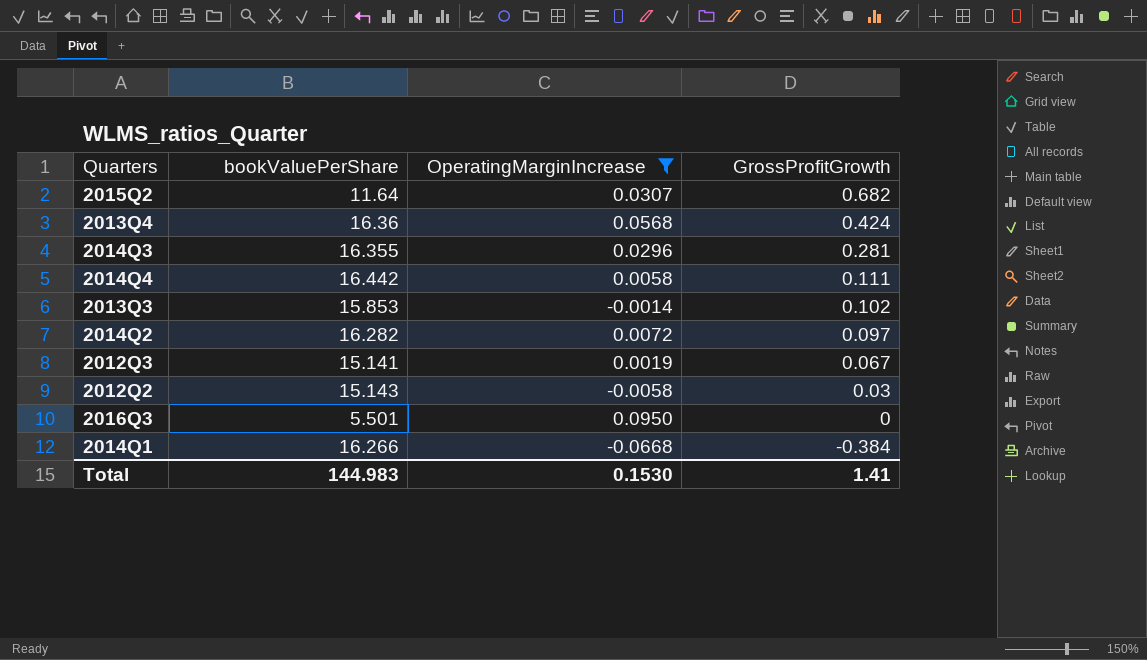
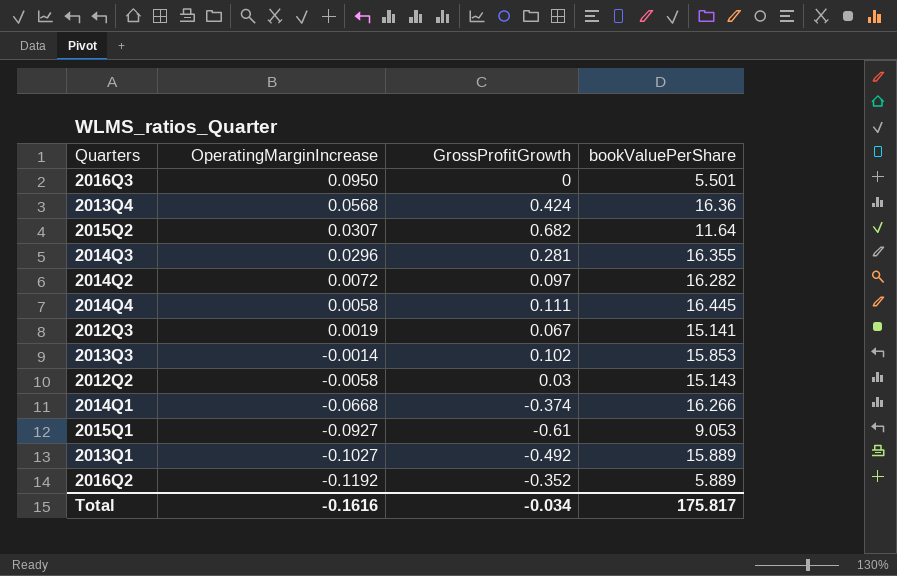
filter: OperatingMarginIncrease >= -0.0668 -> none
row order: GrossProfitGrowth descending -> OperatingMarginIncrease descending
column bookValuePerShare | position: 2 -> 4
2014Q4 | bookValuePerShare: 16.442 -> 16.445
2014Q1 | GrossProfitGrowth: -0.384 -> -0.374
Total | OperatingMarginIncrease: 0.1530 -> -0.1616
Total | GrossProfitGrowth: 1.41 -> -0.034
Total | bookValuePerShare: 144.983 -> 175.817

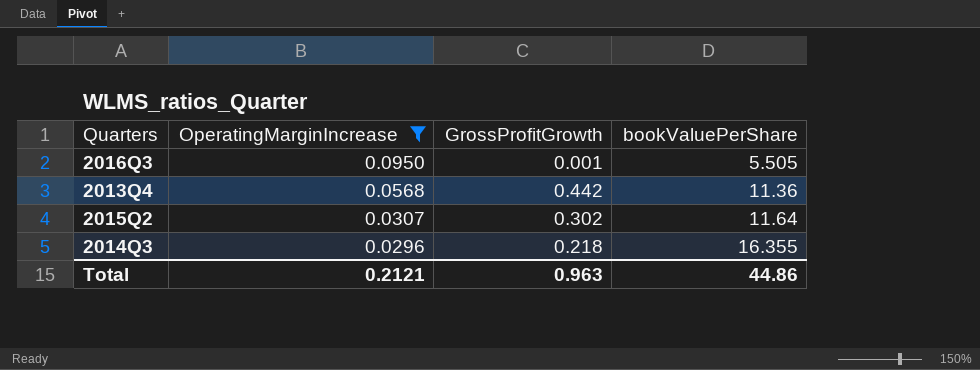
filter: none -> OperatingMarginIncrease >= 0.0296
2016Q3 | GrossProfitGrowth: 0 -> 0.001
2016Q3 | bookValuePerShare: 5.501 -> 5.505
2013Q4 | GrossProfitGrowth: 0.424 -> 0.442
2013Q4 | bookValuePerShare: 16.36 -> 11.36
2015Q2 | GrossProfitGrowth: 0.682 -> 0.302
2014Q3 | GrossProfitGrowth: 0.281 -> 0.218
Total | OperatingMarginIncrease: -0.1616 -> 0.2121
Total | GrossProfitGrowth: -0.034 -> 0.963
Total | bookValuePerShare: 175.817 -> 44.86

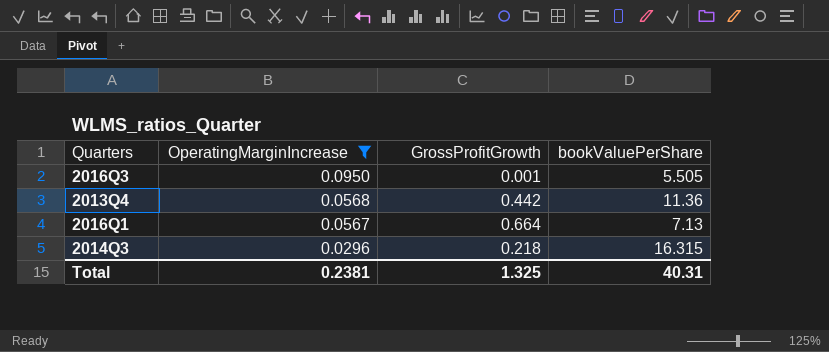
row 2015Q2: 0.0307 | 0.302 | 11.64 -> none
row 2016Q1: none -> 0.0567 | 0.664 | 7.13
2014Q3 | bookValuePerShare: 16.355 -> 16.315
Total | OperatingMarginIncrease: 0.2121 -> 0.2381
Total | GrossProfitGrowth: 0.963 -> 1.325
Total | bookValuePerShare: 44.86 -> 40.31

